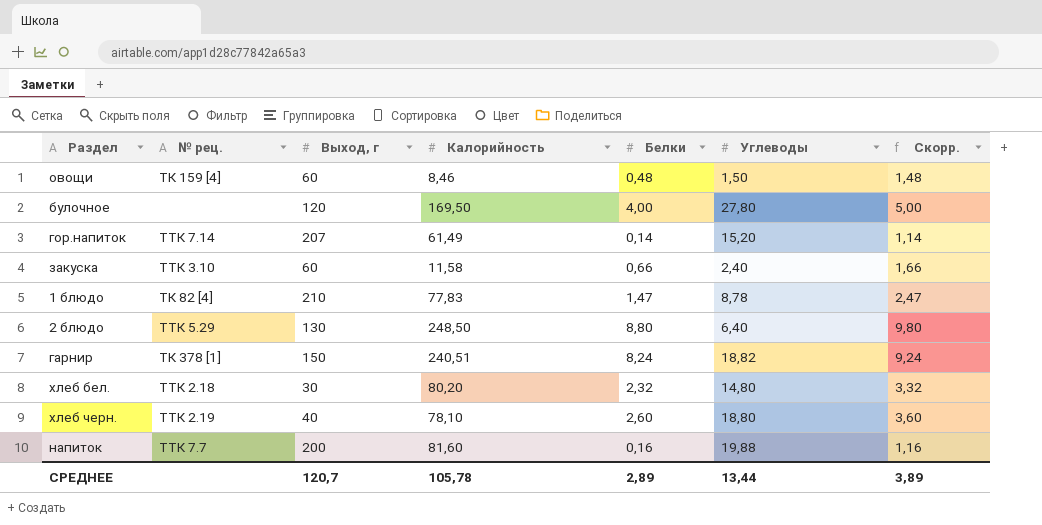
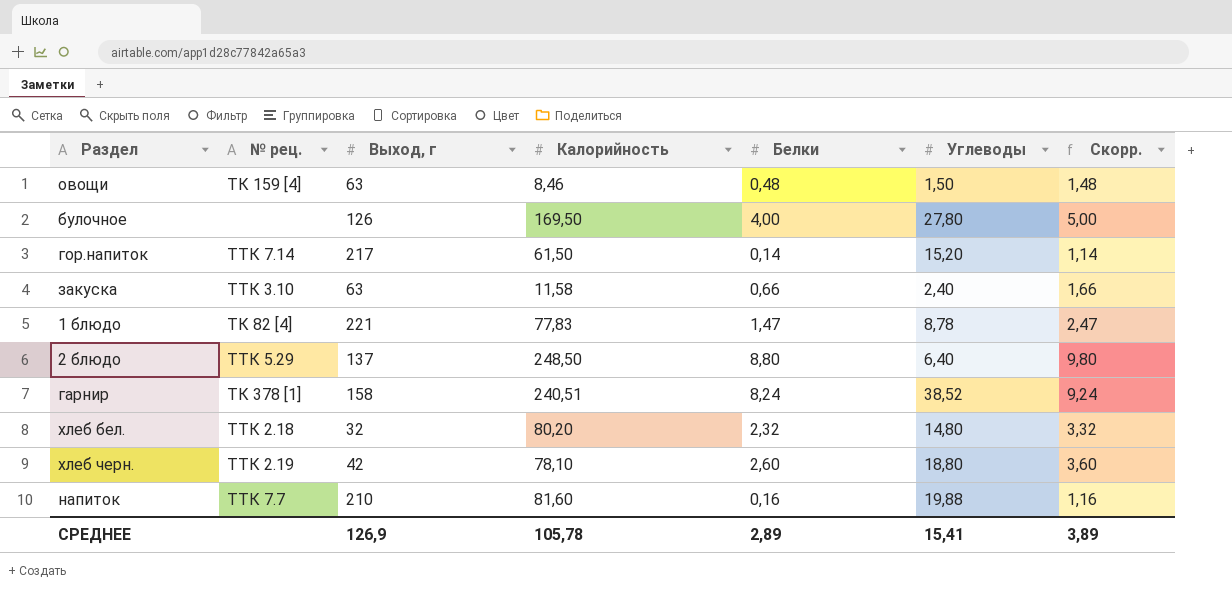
овощи | Выход, г: 60 -> 63
булочное | Выход, г: 120 -> 126
гор.напиток | Выход, г: 207 -> 217
гор.напиток | Калорийность: 61,49 -> 61,50
закуска | Выход, г: 60 -> 63
1 блюдо | Выход, г: 210 -> 221
2 блюдо | Выход, г: 130 -> 137
гарнир | Выход, г: 150 -> 158
гарнир | Углеводы: 18,82 -> 38,52
хлеб бел. | Выход, г: 30 -> 32
хлеб черн. | Выход, г: 40 -> 42
напиток | Выход, г: 200 -> 210
СРЕДНЕЕ | Выход, г: 120,7 -> 126,9
СРЕДНЕЕ | Углеводы: 13,44 -> 15,41

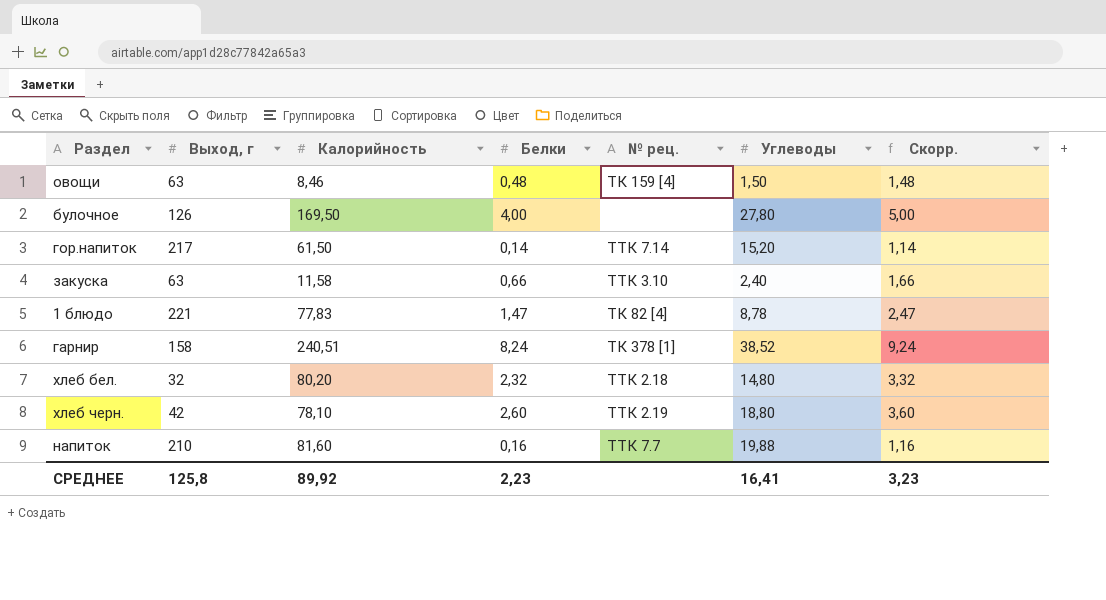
column № рец. | position: 2 -> 5
row 2 блюдо: ТТК 5.29 | 137 | 248,50 | 8,80 | 6,40 | 9,80 -> none
СРЕДНЕЕ | Выход, г: 126,9 -> 125,8
СРЕДНЕЕ | Калорийность: 105,78 -> 89,92
СРЕДНЕЕ | Белки: 2,89 -> 2,23
СРЕДНЕЕ | Углеводы: 15,41 -> 16,41
СРЕДНЕЕ | Скорр.: 3,89 -> 3,23

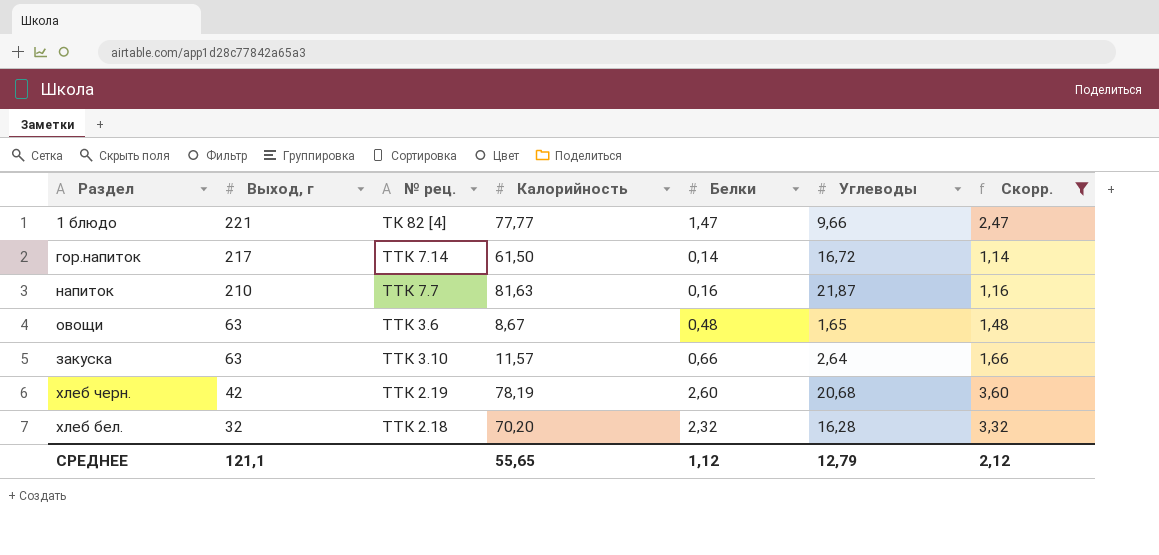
filter: none -> Скорр. <= 3,60
row order: none -> Выход, г descending
column № рец. | position: 5 -> 3
1 блюдо | Калорийность: 77,83 -> 77,77
1 блюдо | Углеводы: 8,78 -> 9,66
гор.напиток | Углеводы: 15,20 -> 16,72
напиток | Калорийность: 81,60 -> 81,63
напиток | Углеводы: 19,88 -> 21,87
овощи | № рец.: ТК 159 [4] -> ТТК 3.6
овощи | Калорийность: 8,46 -> 8,67
овощи | Углеводы: 1,50 -> 1,65
закуска | Калорийность: 11,58 -> 11,57
закуска | Углеводы: 2,40 -> 2,64
хлеб черн. | Калорийность: 78,10 -> 78,19
хлеб черн. | Углеводы: 18,80 -> 20,68
хлеб бел. | Калорийность: 80,20 -> 70,20
хлеб бел. | Углеводы: 14,80 -> 16,28
СРЕДНЕЕ | Выход, г: 125,8 -> 121,1
СРЕДНЕЕ | Калорийность: 89,92 -> 55,65
СРЕДНЕЕ | Белки: 2,23 -> 1,12
СРЕДНЕЕ | Углеводы: 16,41 -> 12,79
СРЕДНЕЕ | Скорр.: 3,23 -> 2,12

